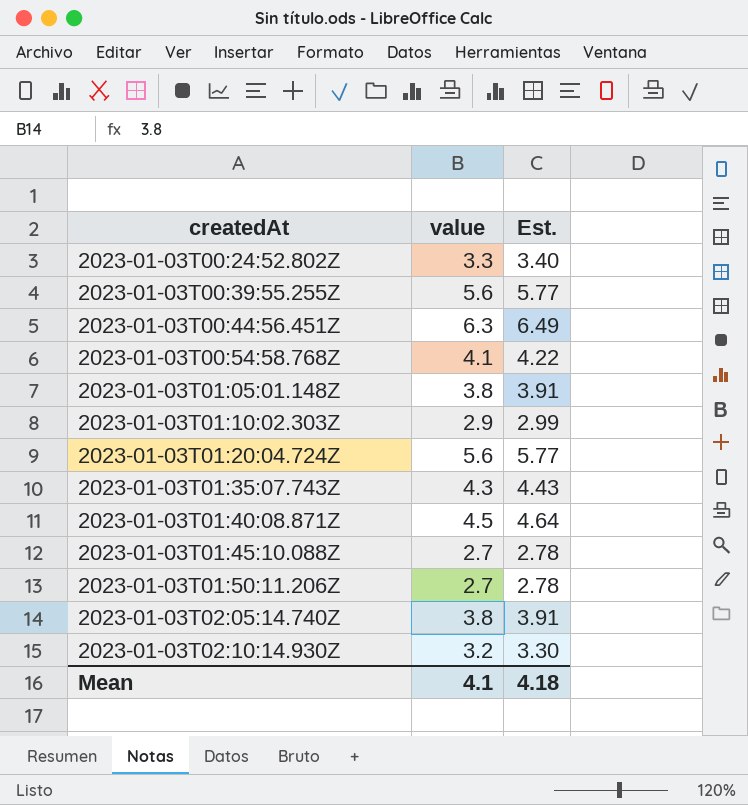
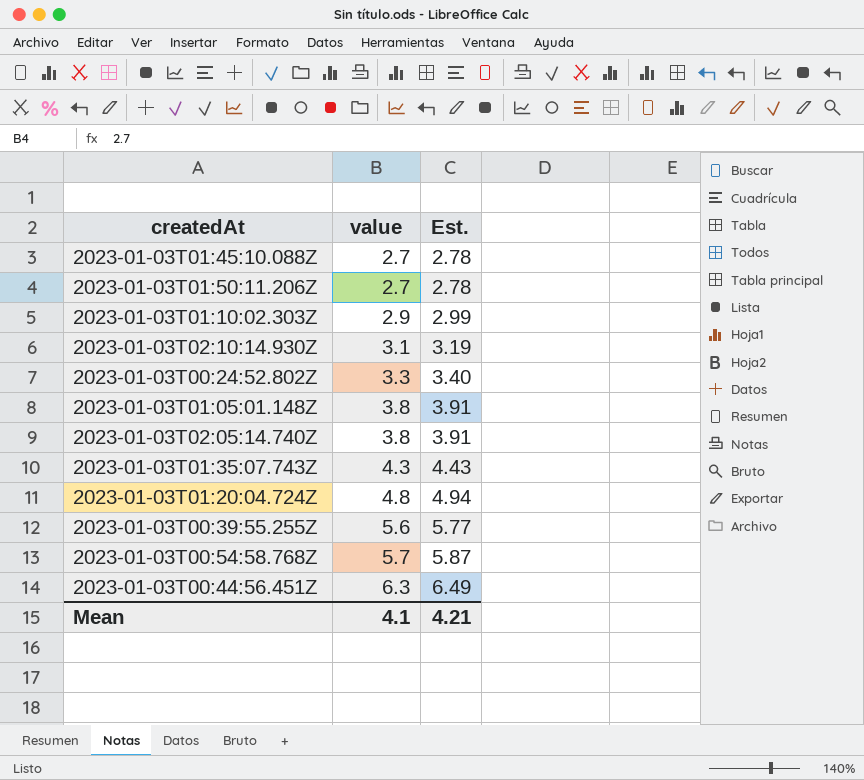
row order: createdAt ascending -> value ascending
row 2023-01-03T01:40:08.871Z: 4.5 | 4.64 -> none
2023-01-03T02:10:14.930Z | value: 3.2 -> 3.1
2023-01-03T02:10:14.930Z | Est.: 3.30 -> 3.19
2023-01-03T01:20:04.724Z | value: 5.6 -> 4.8
2023-01-03T01:20:04.724Z | Est.: 5.77 -> 4.94
2023-01-03T00:54:58.768Z | value: 4.1 -> 5.7
2023-01-03T00:54:58.768Z | Est.: 4.22 -> 5.87
Mean | Est.: 4.18 -> 4.21

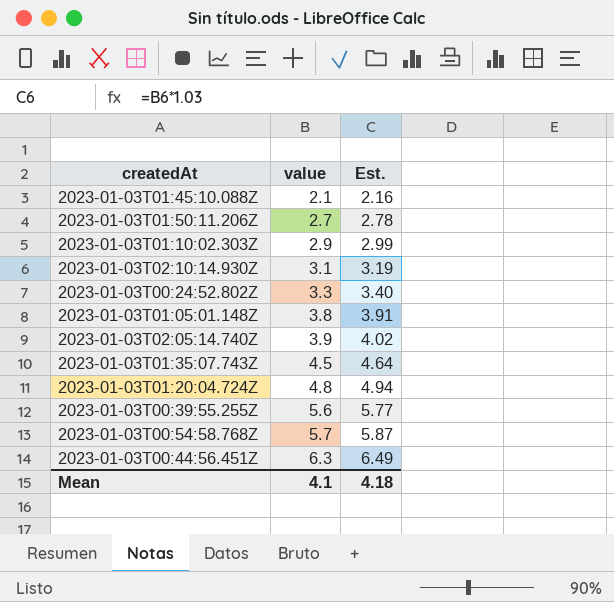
2023-01-03T01:45:10.088Z | value: 2.7 -> 2.1
2023-01-03T01:45:10.088Z | Est.: 2.78 -> 2.16
2023-01-03T02:05:14.740Z | value: 3.8 -> 3.9
2023-01-03T02:05:14.740Z | Est.: 3.91 -> 4.02
2023-01-03T01:35:07.743Z | value: 4.3 -> 4.5
2023-01-03T01:35:07.743Z | Est.: 4.43 -> 4.64
Mean | Est.: 4.21 -> 4.18

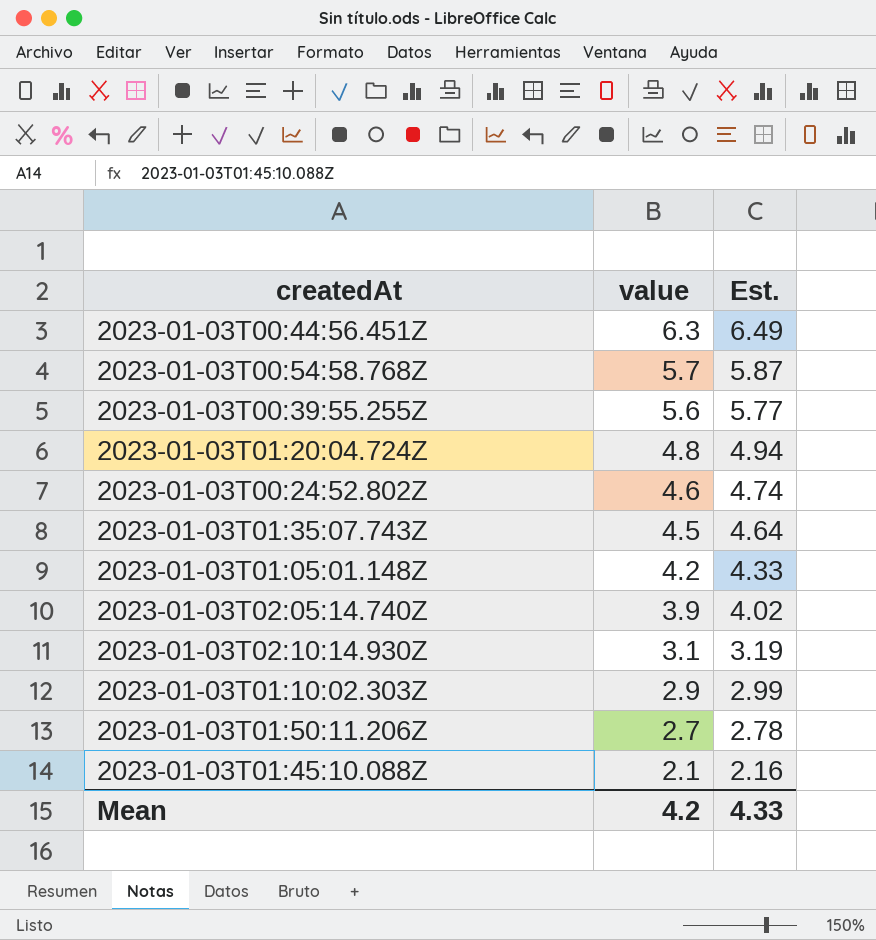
row order: value ascending -> value descending
2023-01-03T00:24:52.802Z | value: 3.3 -> 4.6
2023-01-03T00:24:52.802Z | Est.: 3.40 -> 4.74
2023-01-03T01:05:01.148Z | value: 3.8 -> 4.2
2023-01-03T01:05:01.148Z | Est.: 3.91 -> 4.33
Mean | value: 4.1 -> 4.2
Mean | Est.: 4.18 -> 4.33

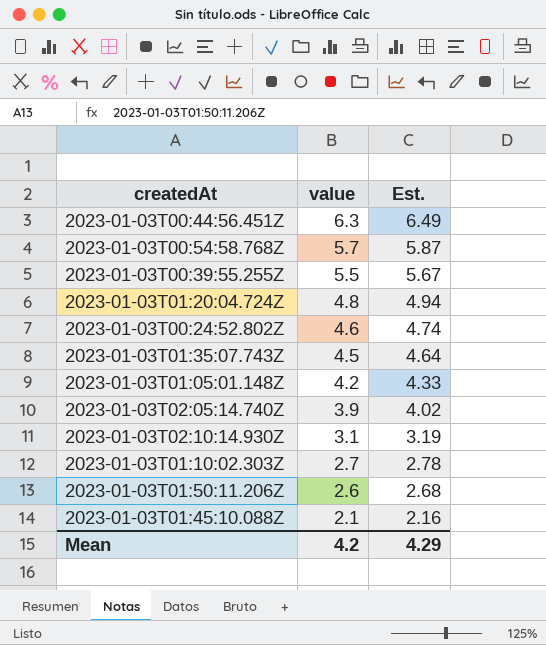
2023-01-03T00:39:55.255Z | value: 5.6 -> 5.5
2023-01-03T00:39:55.255Z | Est.: 5.77 -> 5.67
2023-01-03T01:10:02.303Z | value: 2.9 -> 2.7
2023-01-03T01:10:02.303Z | Est.: 2.99 -> 2.78
2023-01-03T01:50:11.206Z | value: 2.7 -> 2.6
2023-01-03T01:50:11.206Z | Est.: 2.78 -> 2.68
Mean | Est.: 4.33 -> 4.29

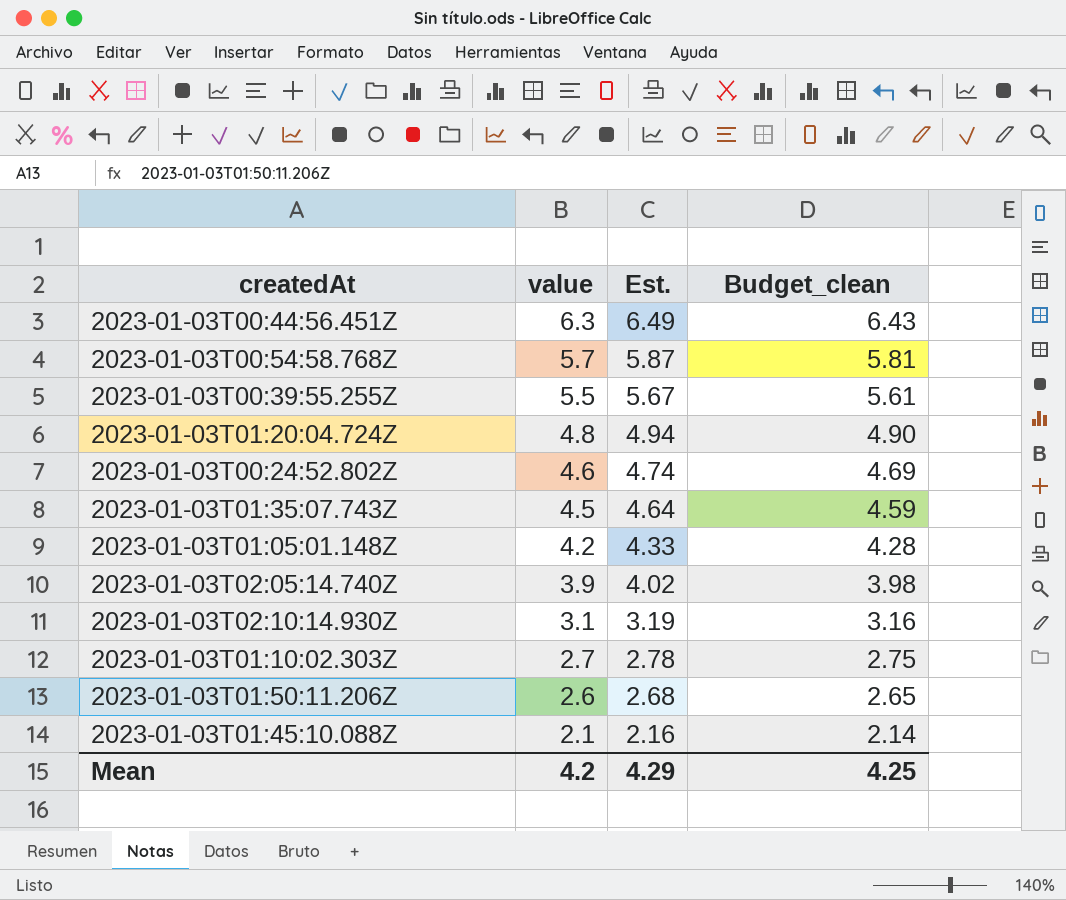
column Budget_clean | formula: none -> [value] * 1.02

